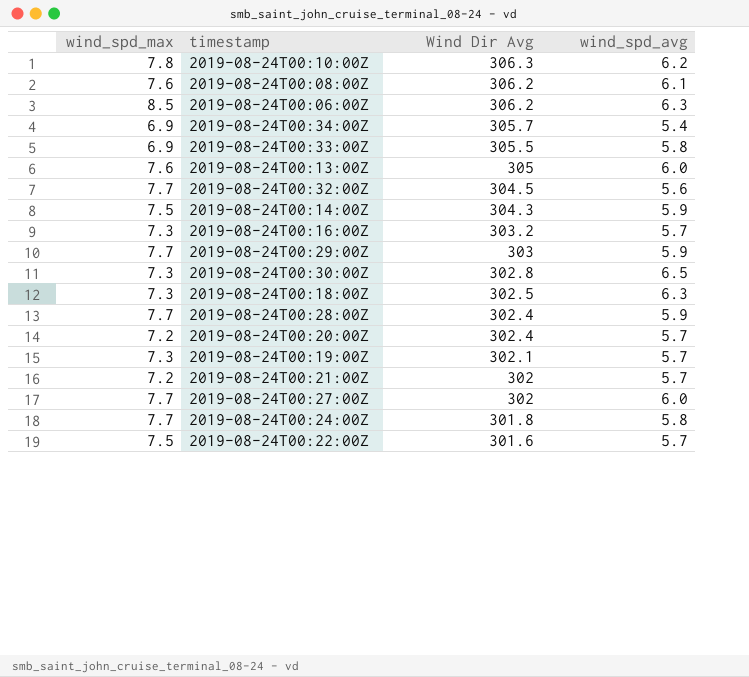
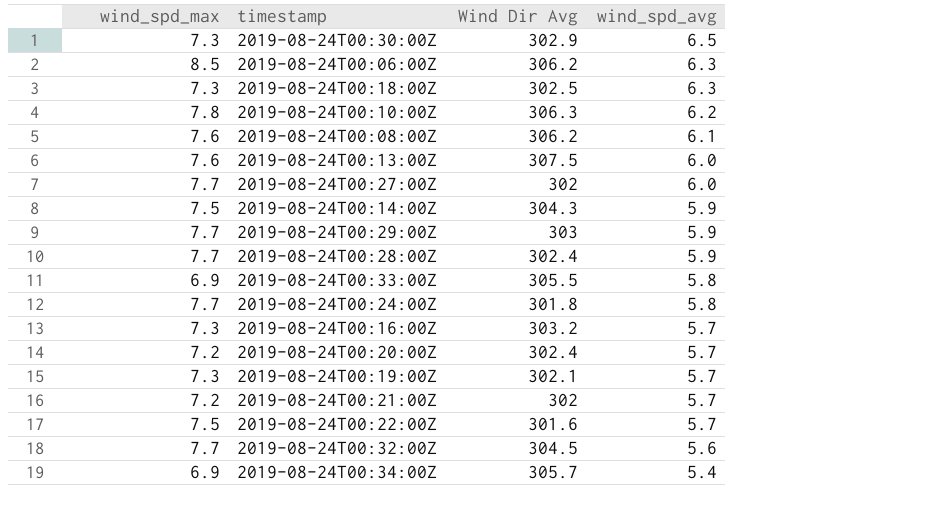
row order: Wind Dir Avg descending -> wind_spd_avg descending
2019-08-24T00:30:00Z | Wind Dir Avg: 302.8 -> 302.9
2019-08-24T00:13:00Z | Wind Dir Avg: 305 -> 307.5

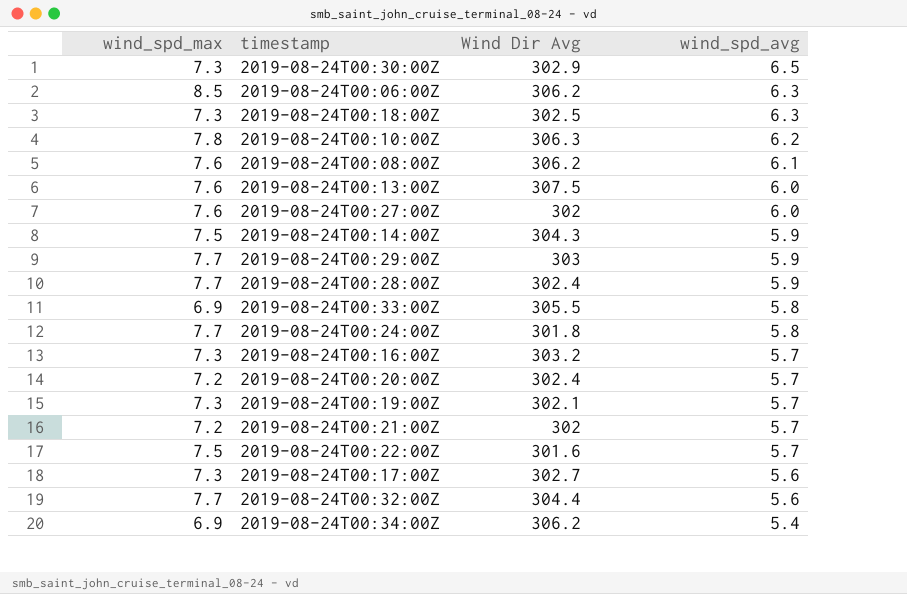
2019-08-24T00:27:00Z | wind_spd_max: 7.7 -> 7.6
row 2019-08-24T00:17:00Z: none -> 7.3 | 302.7 | 5.6
2019-08-24T00:32:00Z | Wind Dir Avg: 304.5 -> 304.4
2019-08-24T00:34:00Z | Wind Dir Avg: 305.7 -> 306.2

